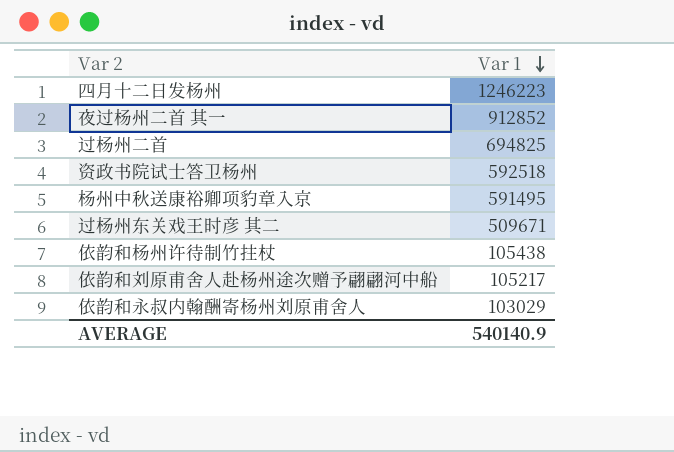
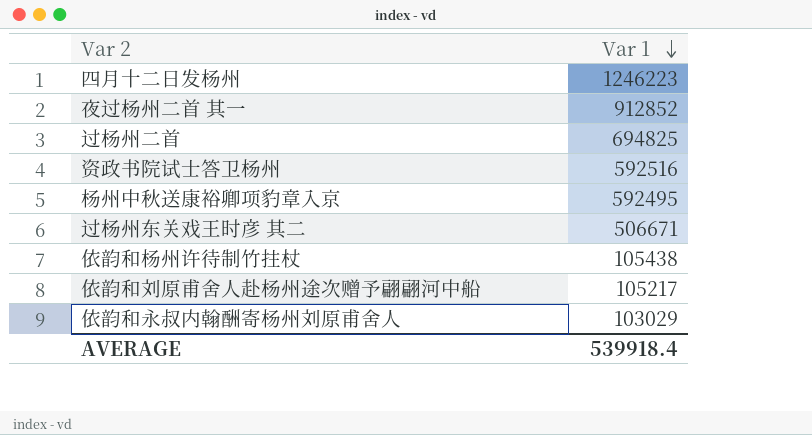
资政书院试士答卫杨州 | Var 1: 592518 -> 592516
杨州中秋送康裕卿项豹章入京 | Var 1: 591495 -> 592495
过杨州东关戏王时彦 其二 | Var 1: 509671 -> 506671
AVERAGE | Var 1: 540140.9 -> 539918.4

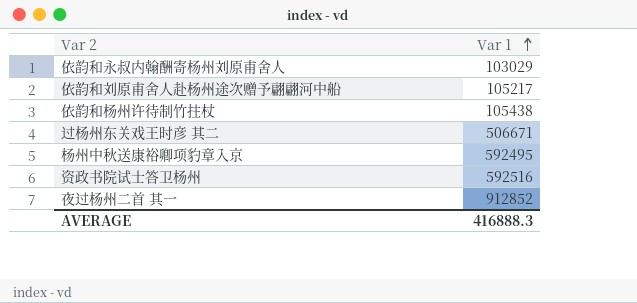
row order: Var 1 descending -> Var 1 ascending
row 四月十二日发杨州: 1246223 -> none
row 过杨州二首: 694825 -> none
AVERAGE | Var 1: 539918.4 -> 416888.3

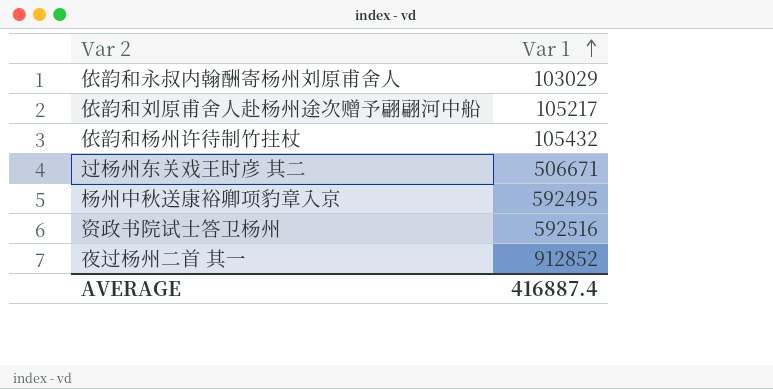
依韵和杨州许待制竹拄杖 | Var 1: 105438 -> 105432
AVERAGE | Var 1: 416888.3 -> 416887.4

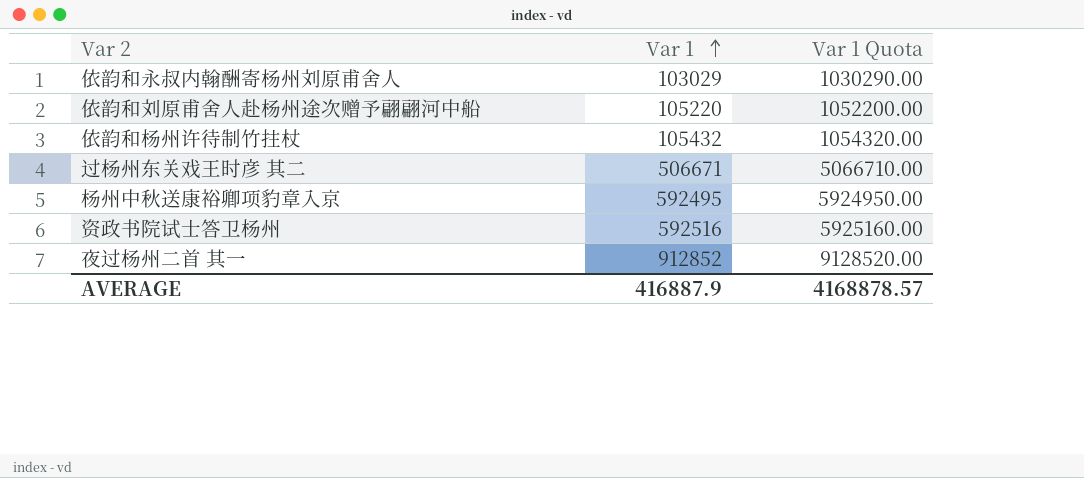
column Var 1 Quota | formula: none -> [Var 1] * 10
依韵和刘原甫舍人赴杨州途次赠予翩翩河中船 | Var 1: 105217 -> 105220
AVERAGE | Var 1: 416887.4 -> 416887.9

